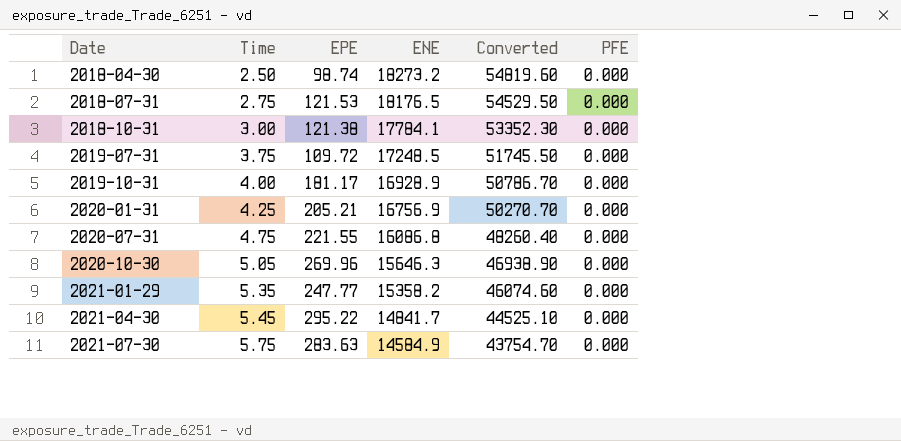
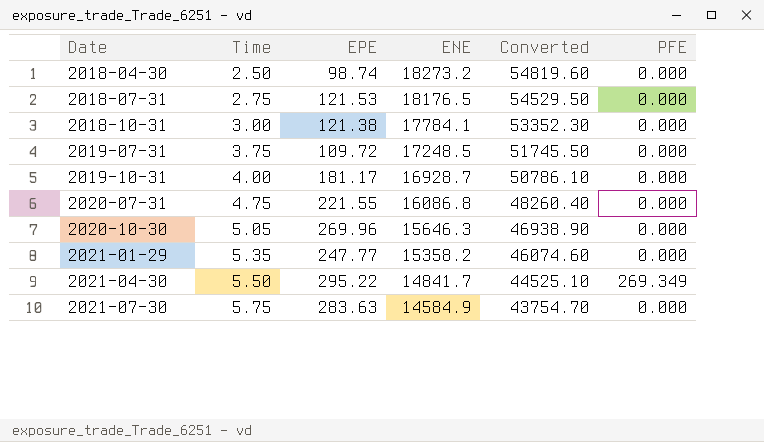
row 2020-01-31: 4.25 | 205.21 | 16756.9 | 50270.70 | 0.000 -> none
2019-10-31 | ENE: 16928.9 -> 16928.7
2019-10-31 | Converted: 50786.70 -> 50786.10
2021-04-30 | Time: 5.45 -> 5.50
2021-04-30 | PFE: 0.000 -> 269.349

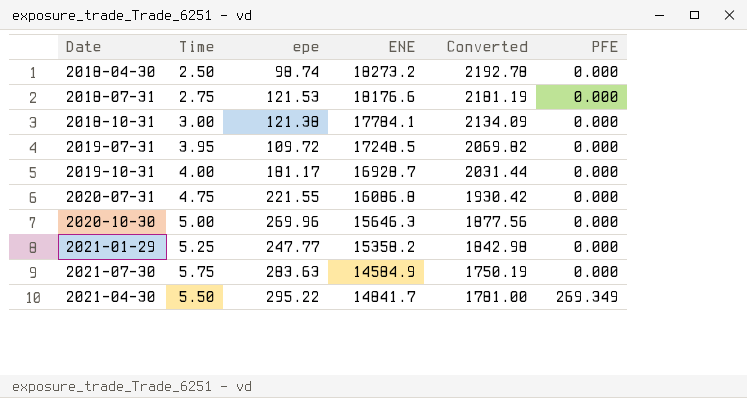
row order: Date ascending -> PFE ascending
column name: EPE -> epe
column Converted | formula: [ENE] * 3 -> [ENE] * 0.12
2018-07-31 | ENE: 18176.5 -> 18176.6
2019-07-31 | Time: 3.75 -> 3.95
2020-10-30 | Time: 5.05 -> 5.00
2021-01-29 | Time: 5.35 -> 5.25

